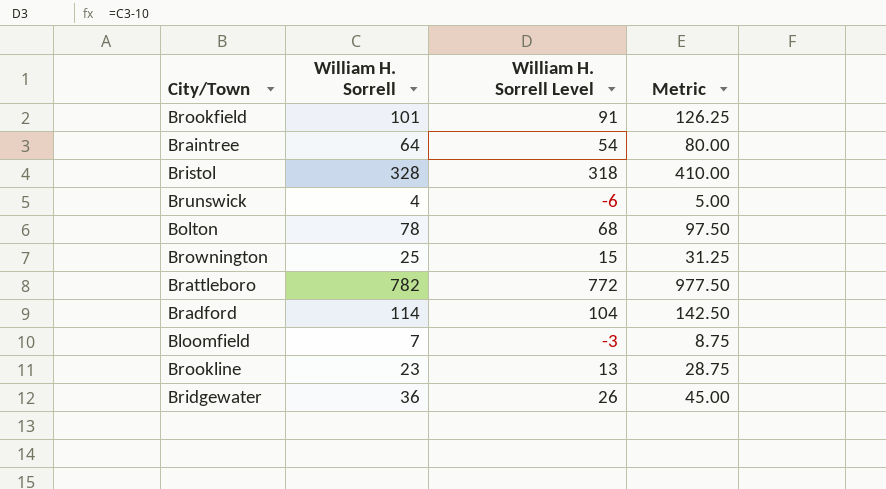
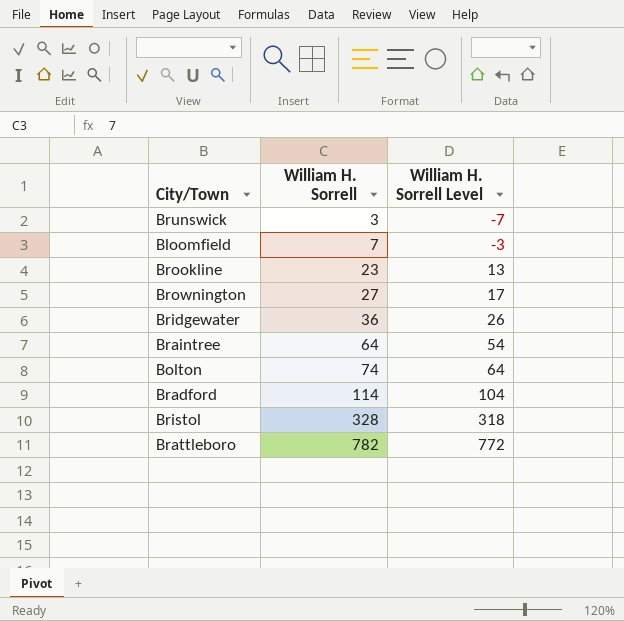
row order: none -> William H. Sorrell ascending
column Metric | formula: [William H. Sorrell] * 1.25 -> none
row Brookfield: 101 | 91 | 126.25 -> none
Brunswick | William H. Sorrell: 4 -> 3
Brunswick | William H. Sorrell Level: -6 -> -7
Brownington | William H. Sorrell: 25 -> 27
Brownington | William H. Sorrell Level: 15 -> 17
Bolton | William H. Sorrell: 78 -> 74
Bolton | William H. Sorrell Level: 68 -> 64

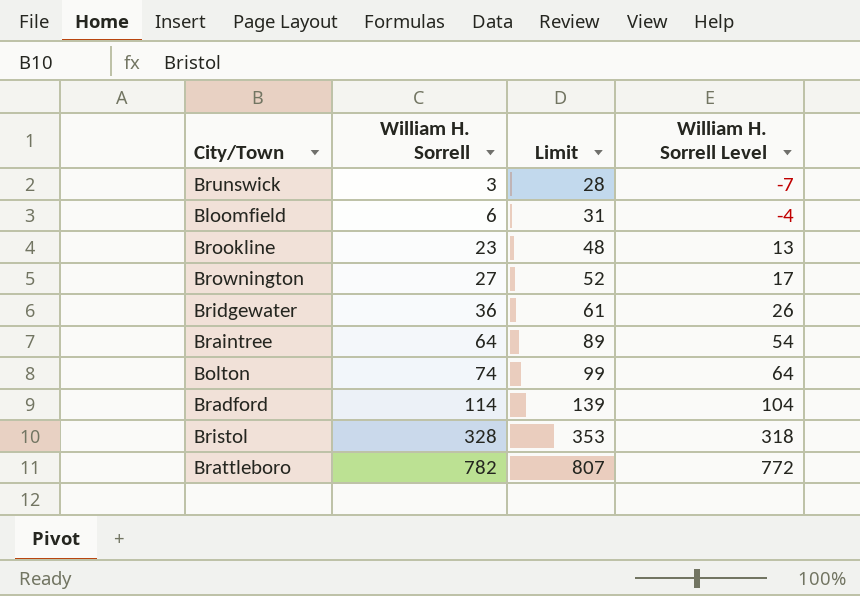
column Limit | formula: none -> [William H. Sorrell] + 25
Bloomfield | William H. Sorrell: 7 -> 6
Bloomfield | William H. Sorrell Level: -3 -> -4

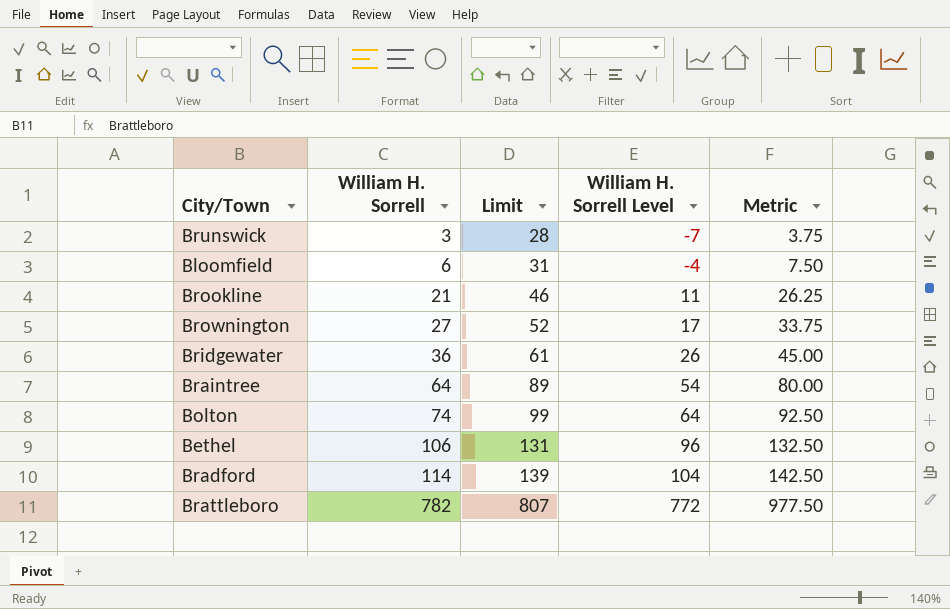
column Metric | formula: none -> [William H. Sorrell] * 1.25
row Bristol: 328 | 353 | 318 -> none
Brookline | William H. Sorrell: 23 -> 21
Brookline | Limit: 48 -> 46
Brookline | William H. Sorrell Level: 13 -> 11
row Bethel: none -> 106 | 131 | 96 | 132.50

